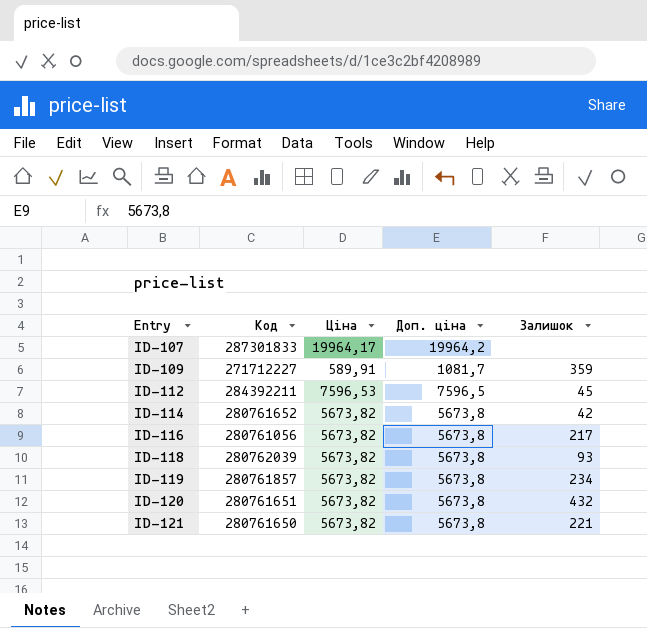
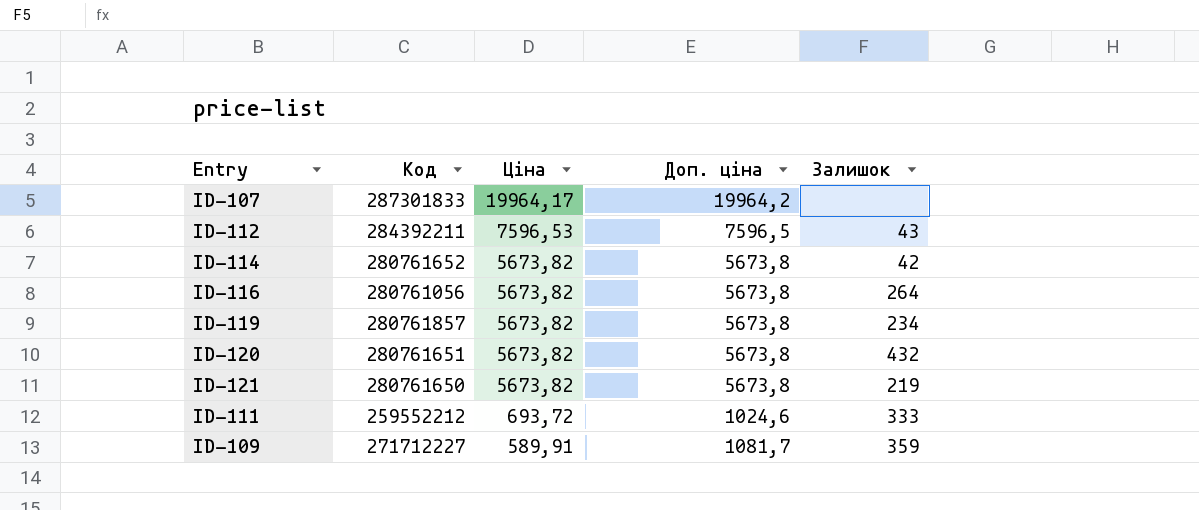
row order: Entry ascending -> Ціна descending
row ID-118: 280762039 | 5673,82 | 5673,8 | 93 -> none
ID-112 | Залишок: 45 -> 43
ID-116 | Залишок: 217 -> 264
ID-121 | Залишок: 221 -> 219
row ID-111: none -> 259552212 | 693,72 | 1024,6 | 333

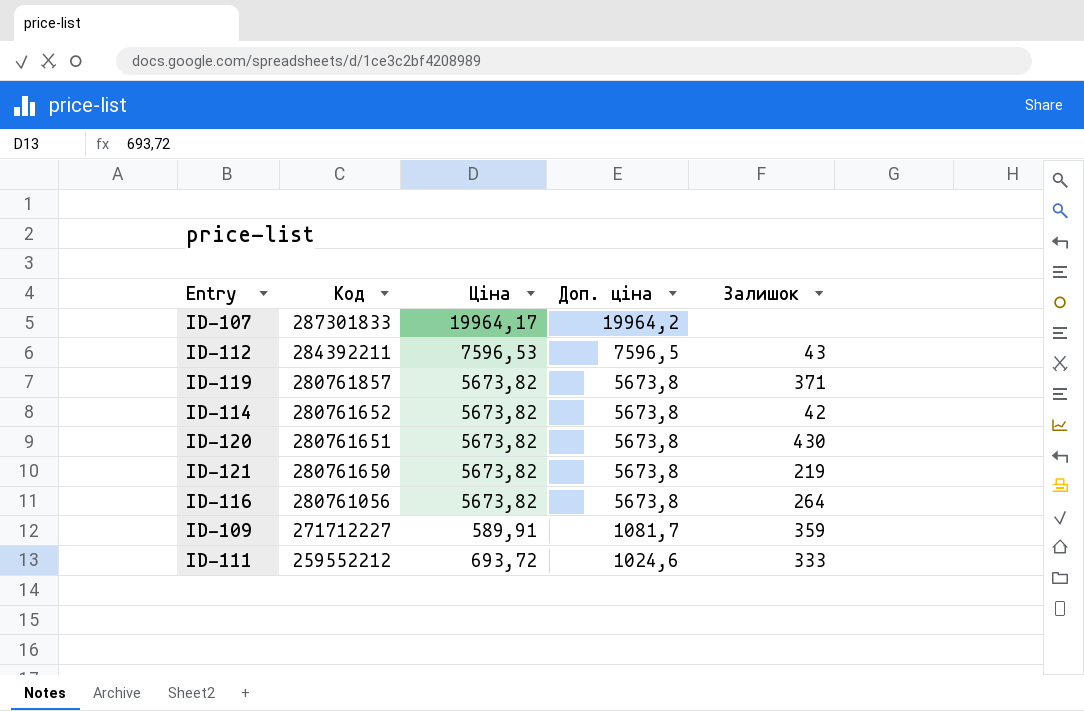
row order: Ціна descending -> Код descending
ID-119 | Залишок: 234 -> 371
ID-120 | Залишок: 432 -> 430

